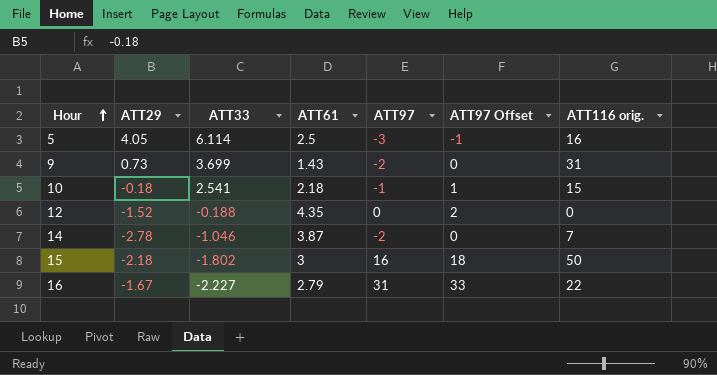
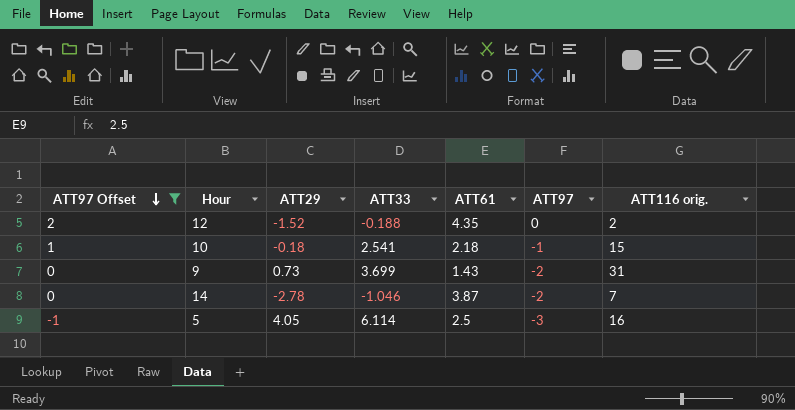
filter: none -> ATT97 Offset <= 2
row order: Hour ascending -> ATT97 Offset descending
column ATT97 Offset | position: 6 -> 1
12 | ATT116 orig.: 0 -> 2

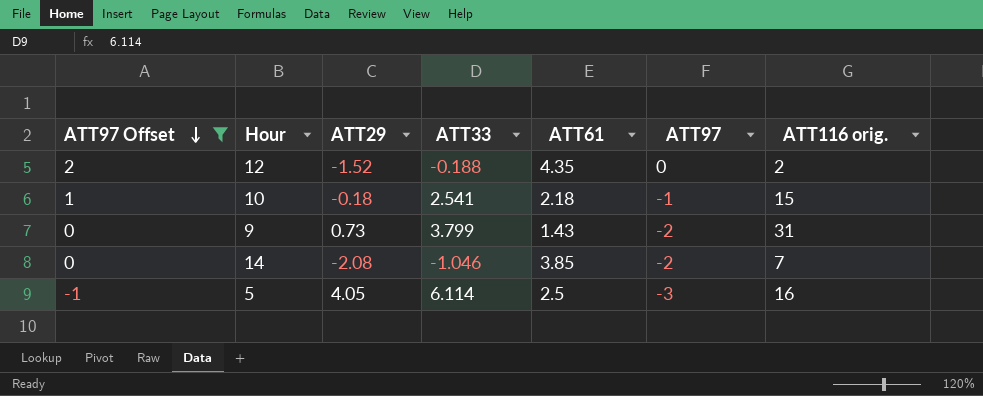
9 | ATT33: 3.699 -> 3.799
14 | ATT29: -2.78 -> -2.08
14 | ATT61: 3.87 -> 3.85

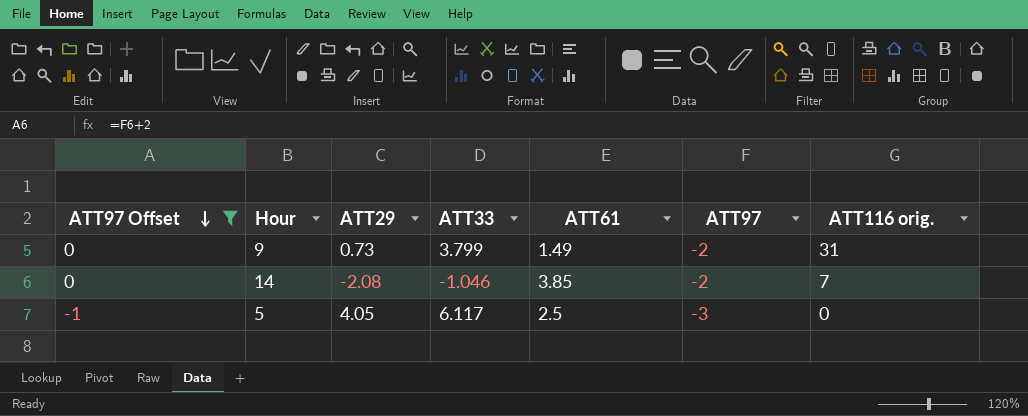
row 12: 2 | -1.52 | -0.188 | 4.35 | 0 | 2 -> none
row 10: 1 | -0.18 | 2.541 | 2.18 | -1 | 15 -> none
9 | ATT61: 1.43 -> 1.49
5 | ATT33: 6.114 -> 6.117
5 | ATT116 orig.: 16 -> 0

